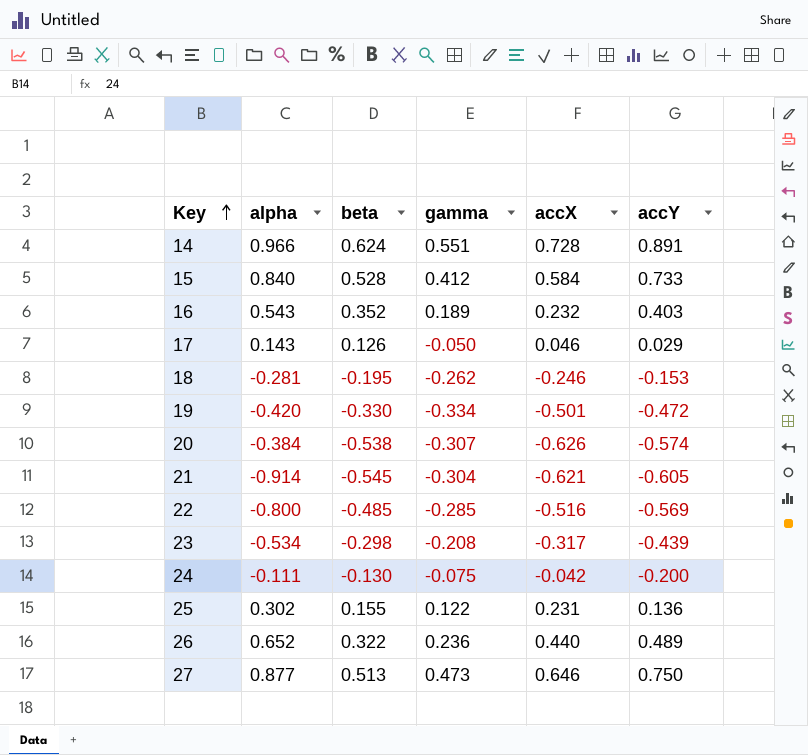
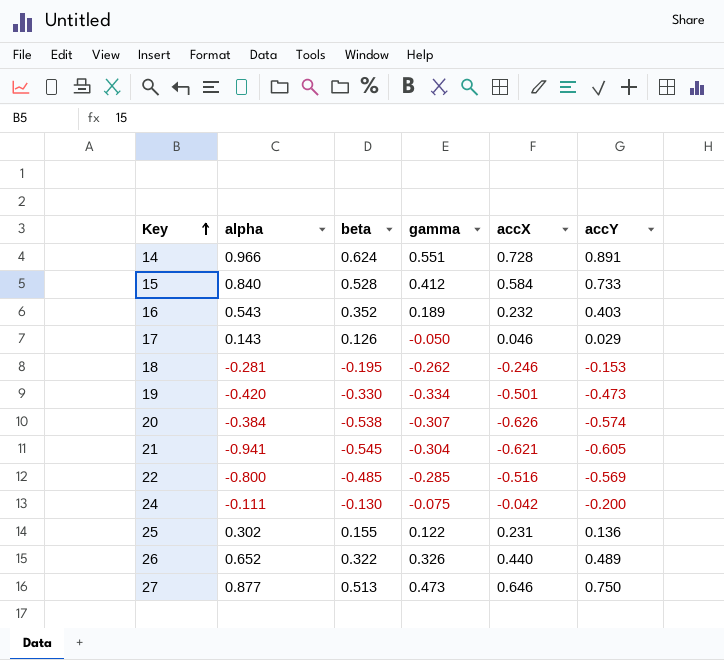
row 23: -0.534 | -0.298 | -0.208 | -0.317 | -0.439 -> none
19 | accY: -0.472 -> -0.473
21 | alpha: -0.914 -> -0.941
26 | gamma: 0.236 -> 0.326

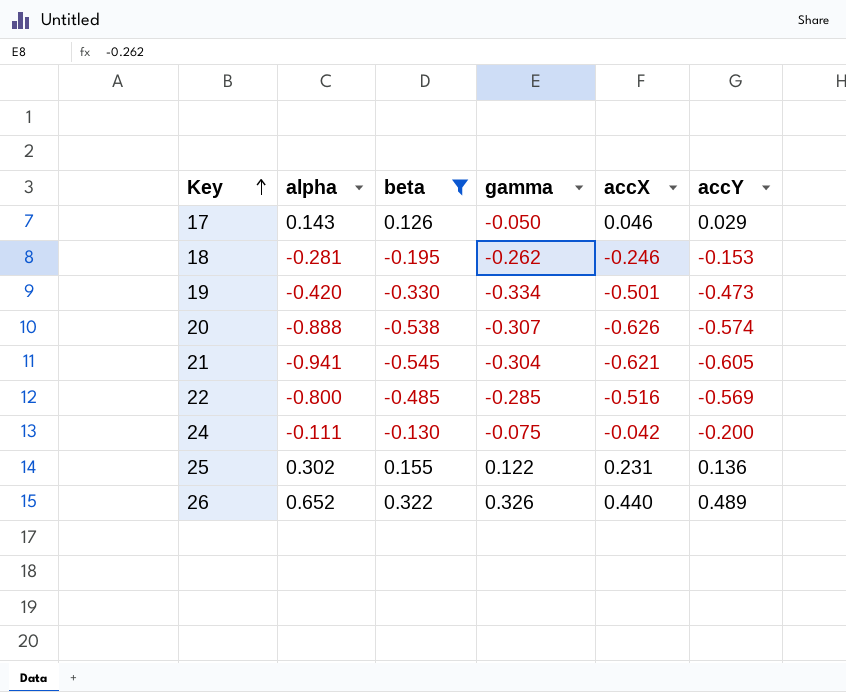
filter: none -> beta <= 0.322
20 | alpha: -0.384 -> -0.888

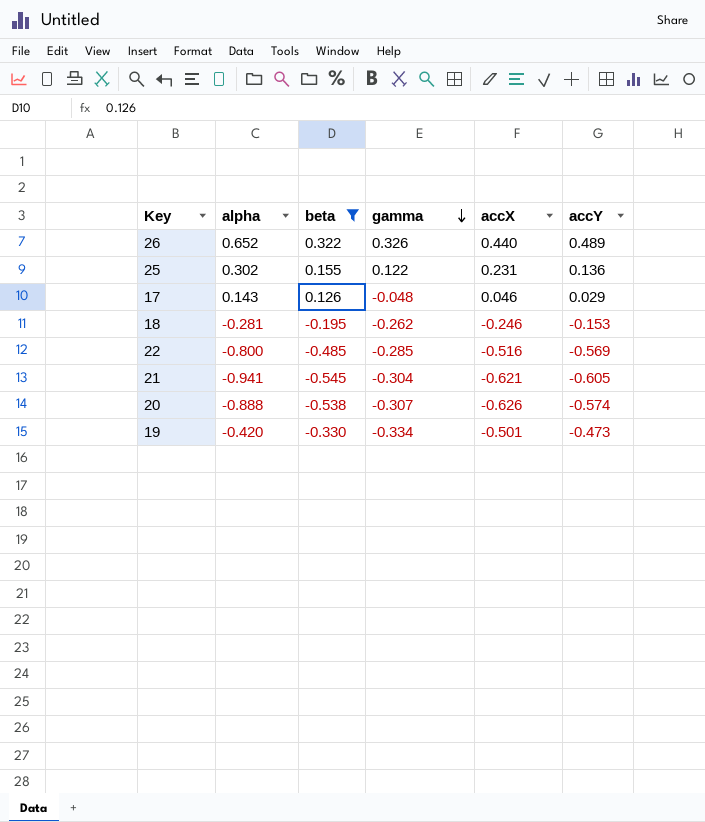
row order: Key ascending -> gamma descending
row 24: -0.111 | -0.130 | -0.075 | -0.042 | -0.200 -> none
17 | gamma: -0.050 -> -0.048

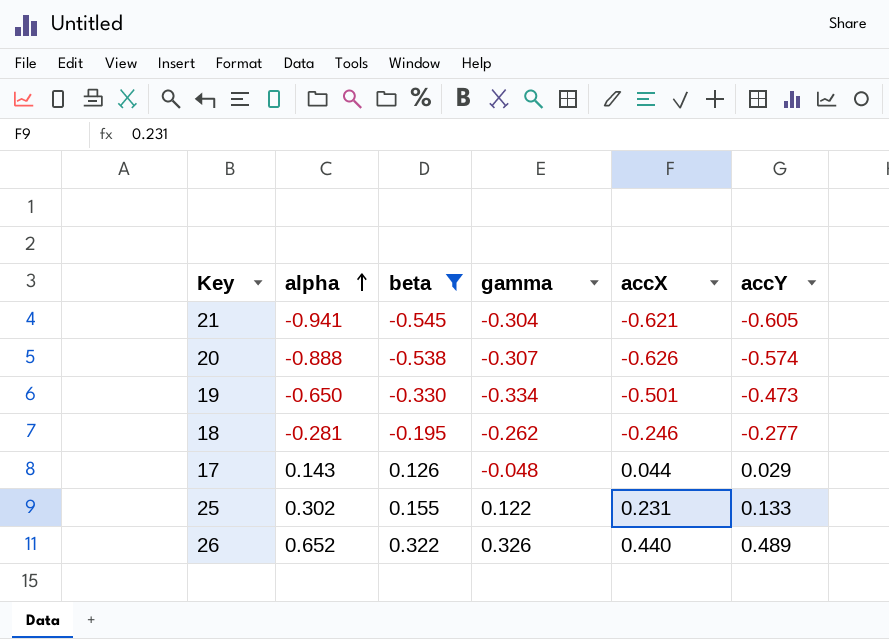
row order: gamma descending -> alpha ascending
row 22: -0.800 | -0.485 | -0.285 | -0.516 | -0.569 -> none
19 | alpha: -0.420 -> -0.650
18 | accY: -0.153 -> -0.277
17 | accX: 0.046 -> 0.044
25 | accY: 0.136 -> 0.133

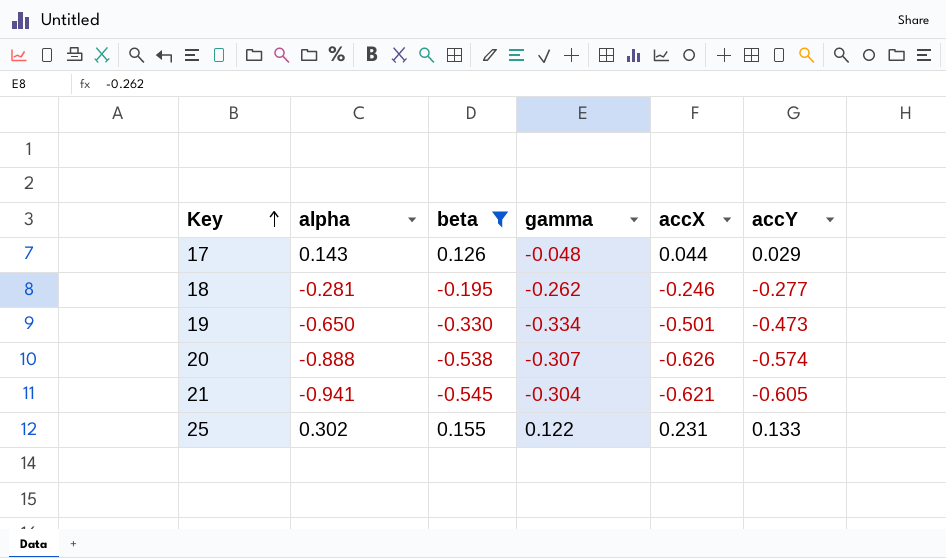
row order: alpha ascending -> Key ascending
row 26: 0.652 | 0.322 | 0.326 | 0.440 | 0.489 -> none

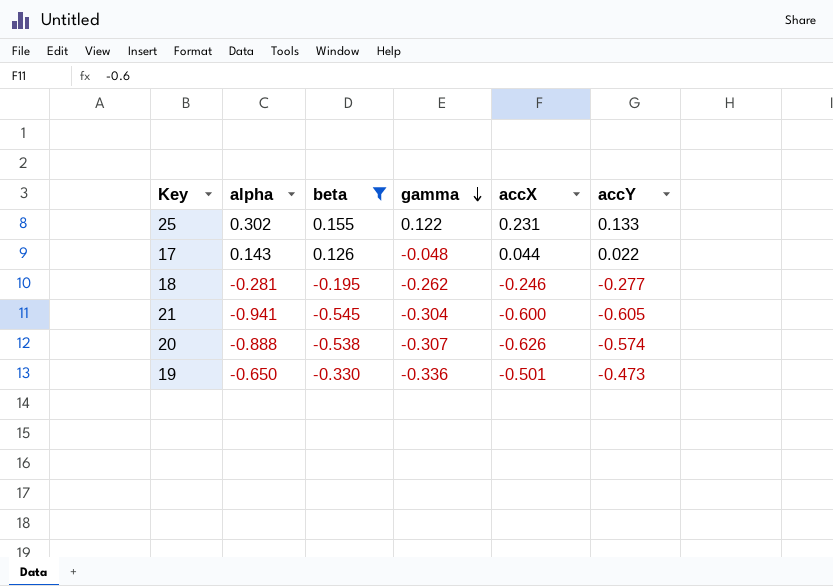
row order: Key ascending -> gamma descending
17 | accY: 0.029 -> 0.022
21 | accX: -0.621 -> -0.600
19 | gamma: -0.334 -> -0.336

